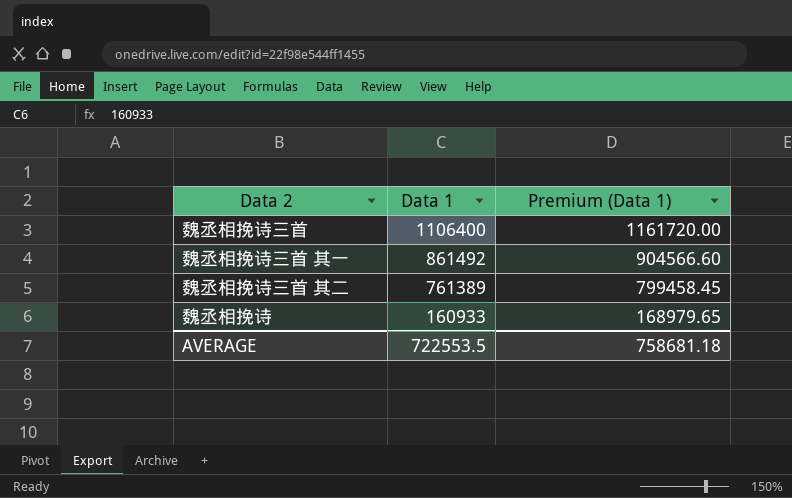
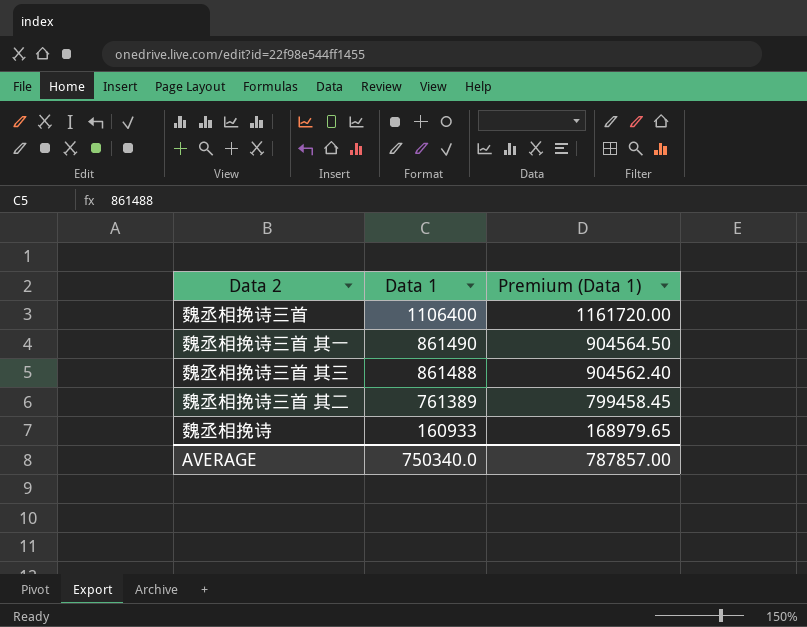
魏丞相挽诗三首 其一 | Data 1: 861492 -> 861490
魏丞相挽诗三首 其一 | Premium (Data 1): 904566.60 -> 904564.50
row 魏丞相挽诗三首 其三: none -> 861488 | 904562.40
AVERAGE | Data 1: 722553.5 -> 750340.0
AVERAGE | Premium (Data 1): 758681.18 -> 787857.00

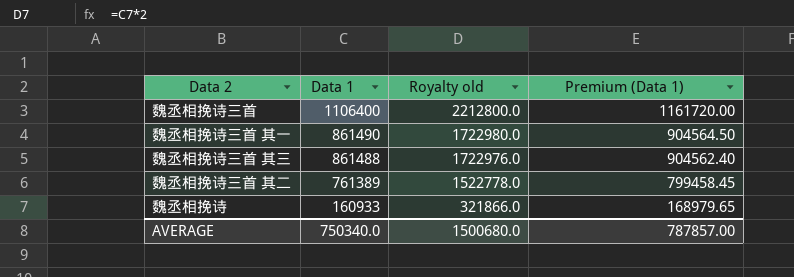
column Royalty old | formula: none -> [Data 1] * 2

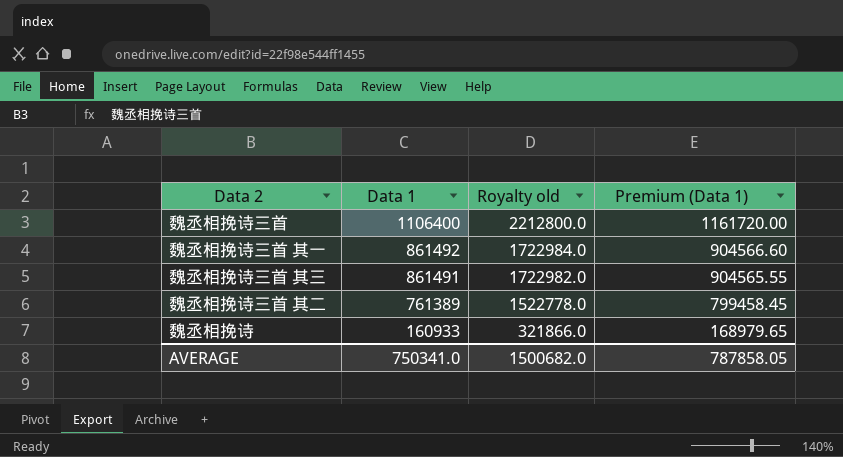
魏丞相挽诗三首 其一 | Data 1: 861490 -> 861492
魏丞相挽诗三首 其一 | Royalty old: 1722980.0 -> 1722984.0
魏丞相挽诗三首 其一 | Premium (Data 1): 904564.50 -> 904566.60
魏丞相挽诗三首 其三 | Data 1: 861488 -> 861491
魏丞相挽诗三首 其三 | Royalty old: 1722976.0 -> 1722982.0
魏丞相挽诗三首 其三 | Premium (Data 1): 904562.40 -> 904565.55
AVERAGE | Data 1: 750340.0 -> 750341.0
AVERAGE | Royalty old: 1500680.0 -> 1500682.0
AVERAGE | Premium (Data 1): 787857.00 -> 787858.05

